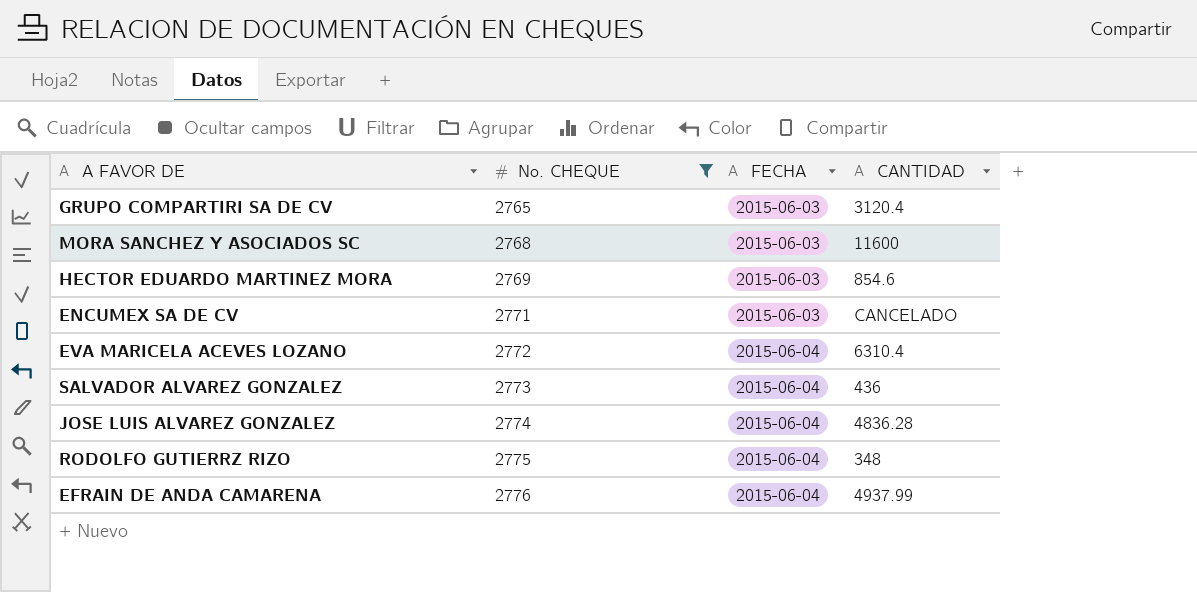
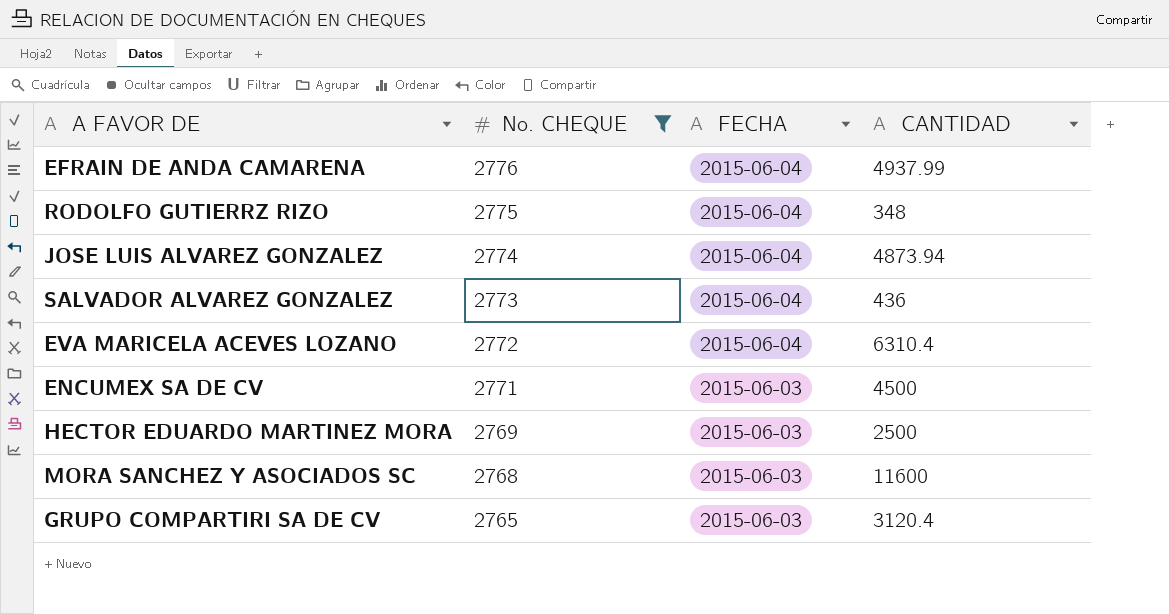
row order: No. CHEQUE ascending -> No. CHEQUE descending
JOSE LUIS ALVAREZ GONZALEZ | CANTIDAD: 4836.28 -> 4873.94
ENCUMEX SA DE CV | CANTIDAD: CANCELADO -> 4500
HECTOR EDUARDO MARTINEZ MORA | CANTIDAD: 854.6 -> 2500

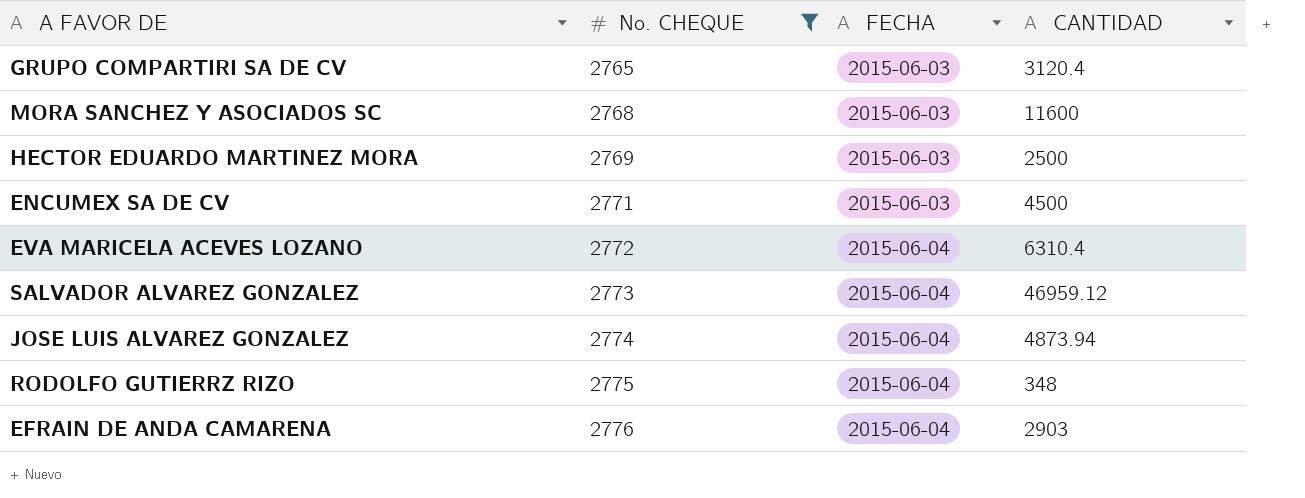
row order: No. CHEQUE descending -> No. CHEQUE ascending
SALVADOR ALVAREZ GONZALEZ | CANTIDAD: 436 -> 46959.12
EFRAIN DE ANDA CAMARENA | CANTIDAD: 4937.99 -> 2903

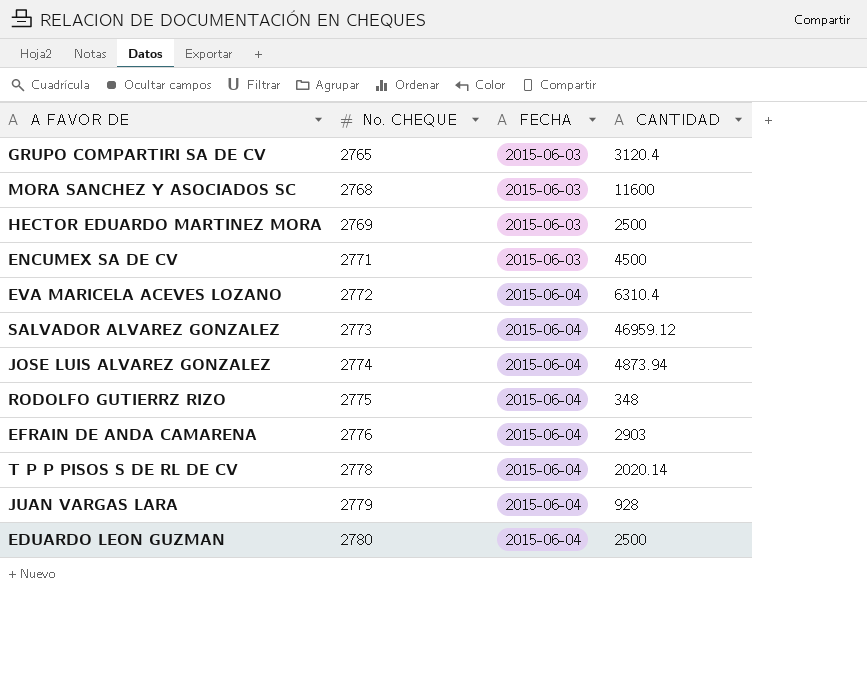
filter: No. CHEQUE <= 2776 -> none

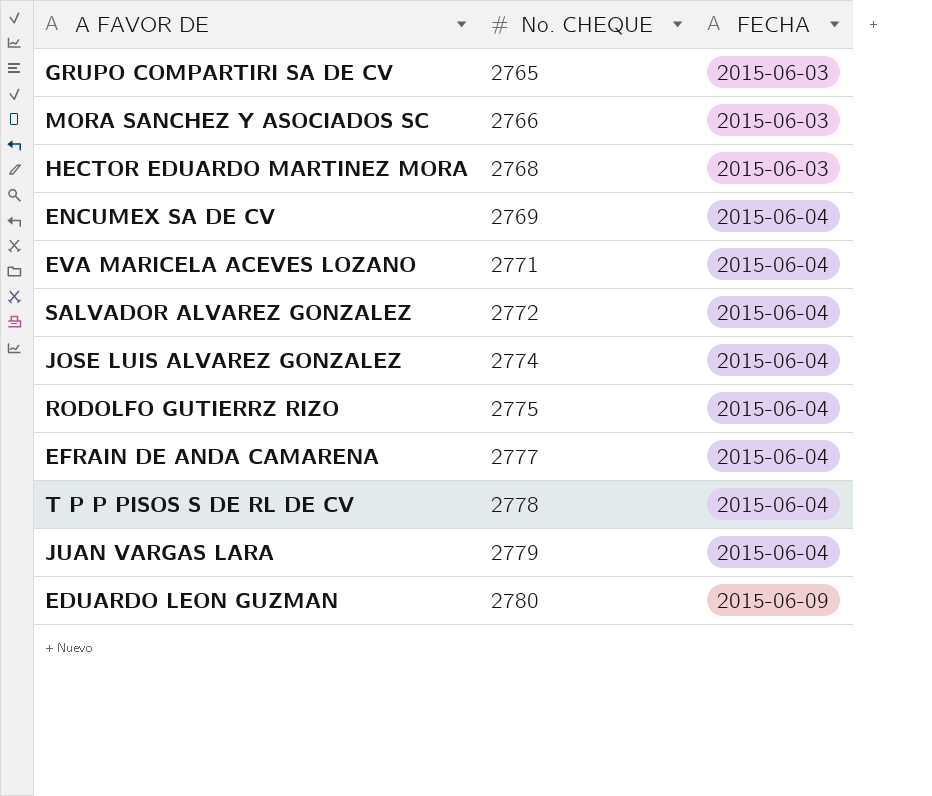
column CANTIDAD | position: 4 -> none
MORA SANCHEZ Y ASOCIADOS SC | No. CHEQUE: 2768 -> 2766
HECTOR EDUARDO MARTINEZ MORA | No. CHEQUE: 2769 -> 2768
ENCUMEX SA DE CV | No. CHEQUE: 2771 -> 2769
ENCUMEX SA DE CV | FECHA: 2015-06-03 -> 2015-06-04
EVA MARICELA ACEVES LOZANO | No. CHEQUE: 2772 -> 2771
SALVADOR ALVAREZ GONZALEZ | No. CHEQUE: 2773 -> 2772
EFRAIN DE ANDA CAMARENA | No. CHEQUE: 2776 -> 2777
EDUARDO LEON GUZMAN | FECHA: 2015-06-04 -> 2015-06-09

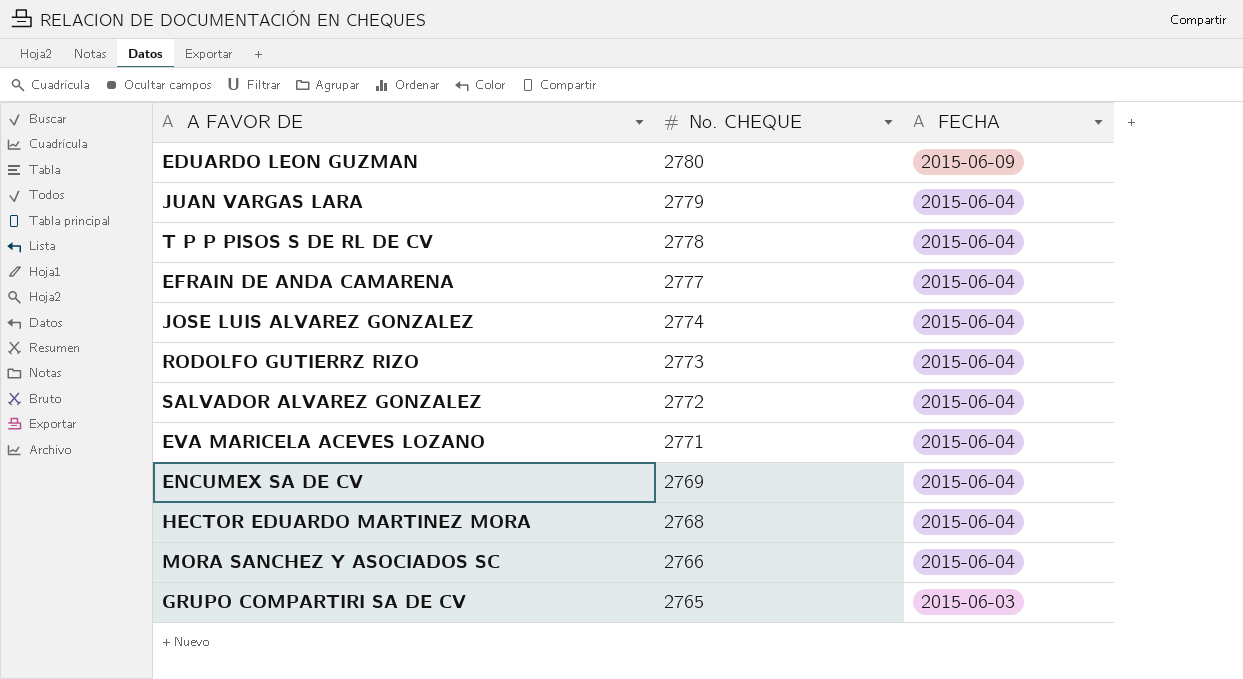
row order: No. CHEQUE ascending -> No. CHEQUE descending
RODOLFO GUTIERRZ RIZO | No. CHEQUE: 2775 -> 2773
HECTOR EDUARDO MARTINEZ MORA | FECHA: 2015-06-03 -> 2015-06-04
MORA SANCHEZ Y ASOCIADOS SC | FECHA: 2015-06-03 -> 2015-06-04

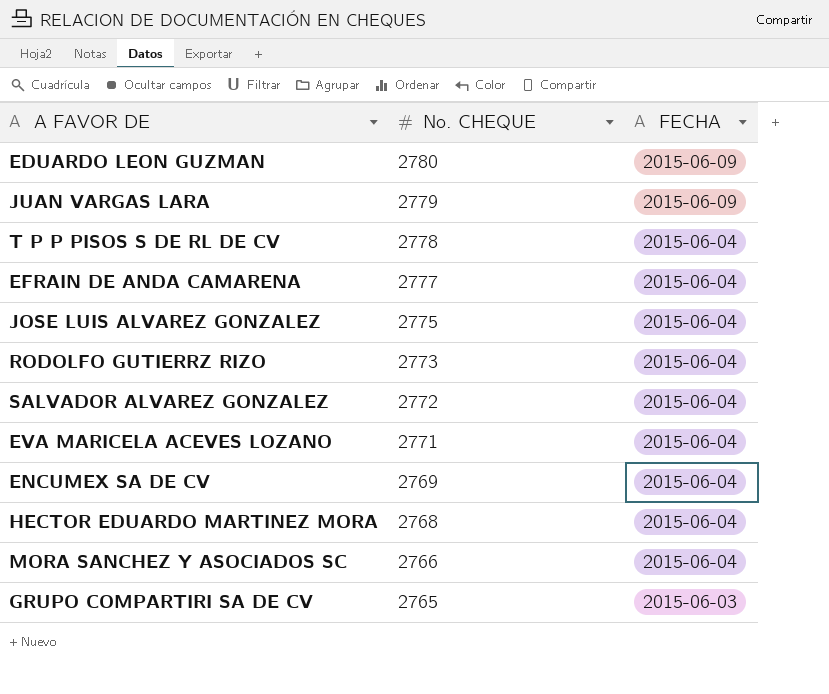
JUAN VARGAS LARA | FECHA: 2015-06-04 -> 2015-06-09
JOSE LUIS ALVAREZ GONZALEZ | No. CHEQUE: 2774 -> 2775

